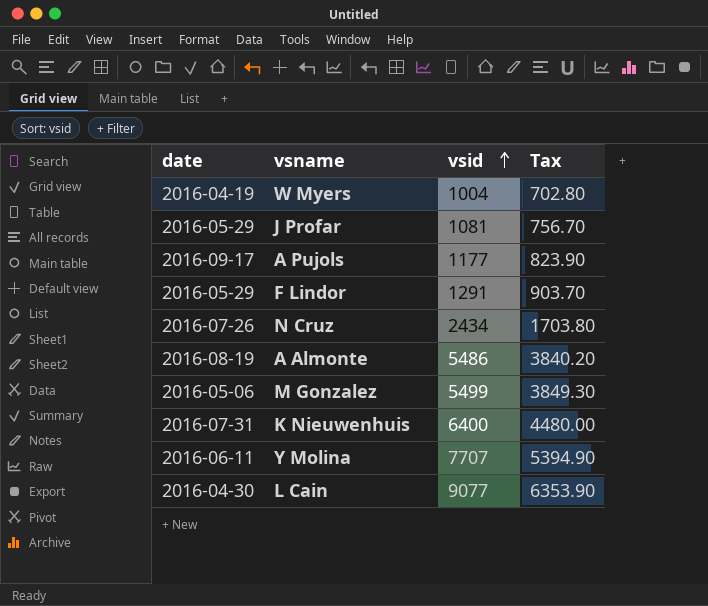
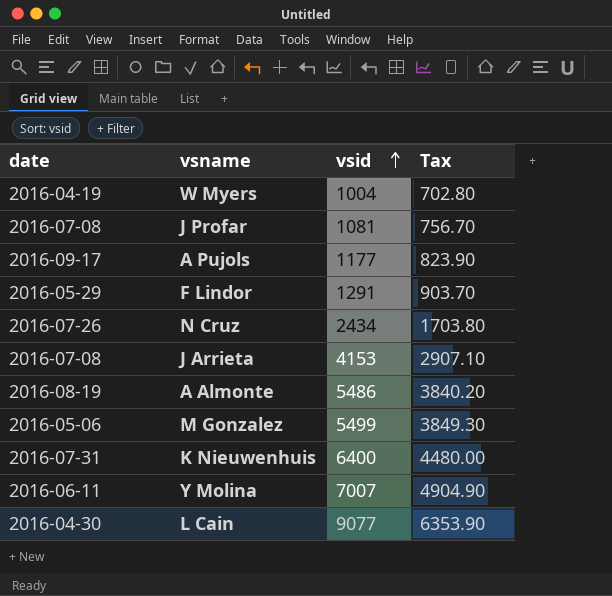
J Profar | date: 2016-05-29 -> 2016-07-08
row J Arrieta: none -> 2016-07-08 | 4153 | 2907.10
Y Molina | vsid: 7707 -> 7007
Y Molina | Tax: 5394.90 -> 4904.90

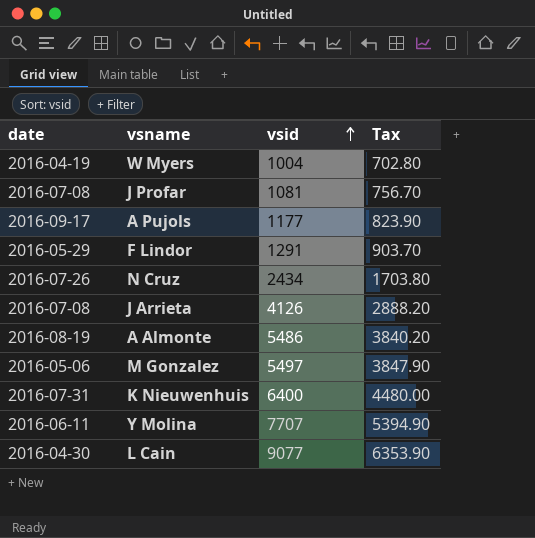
J Arrieta | vsid: 4153 -> 4126
J Arrieta | Tax: 2907.10 -> 2888.20
M Gonzalez | vsid: 5499 -> 5497
M Gonzalez | Tax: 3849.30 -> 3847.90
Y Molina | vsid: 7007 -> 7707
Y Molina | Tax: 4904.90 -> 5394.90

